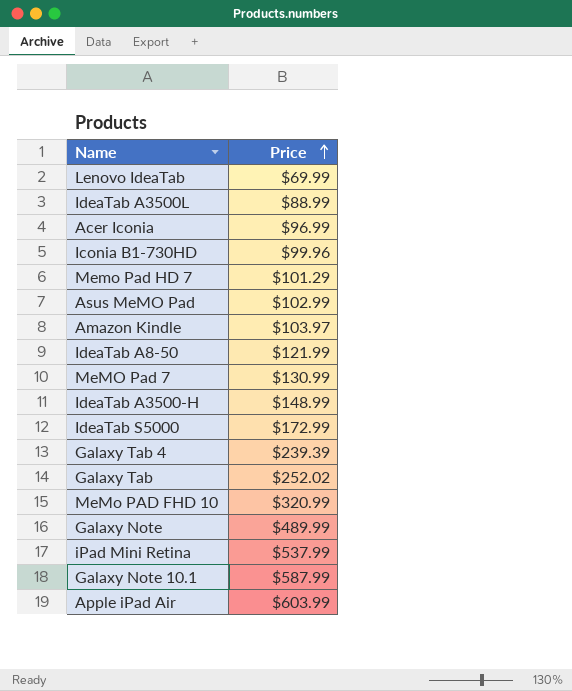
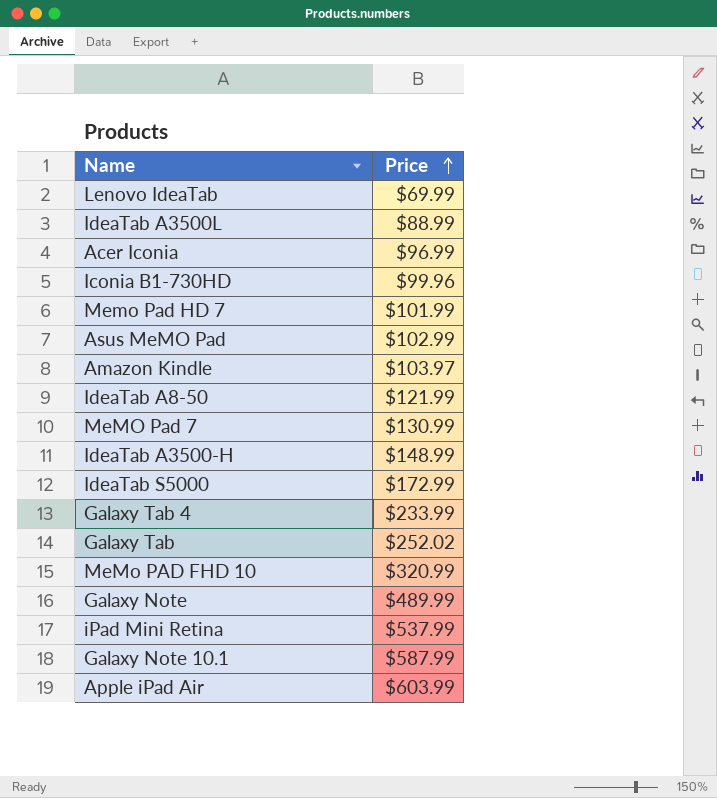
Memo Pad HD 7 | Price: $101.29 -> $101.99
Galaxy Tab 4 | Price: $239.39 -> $233.99

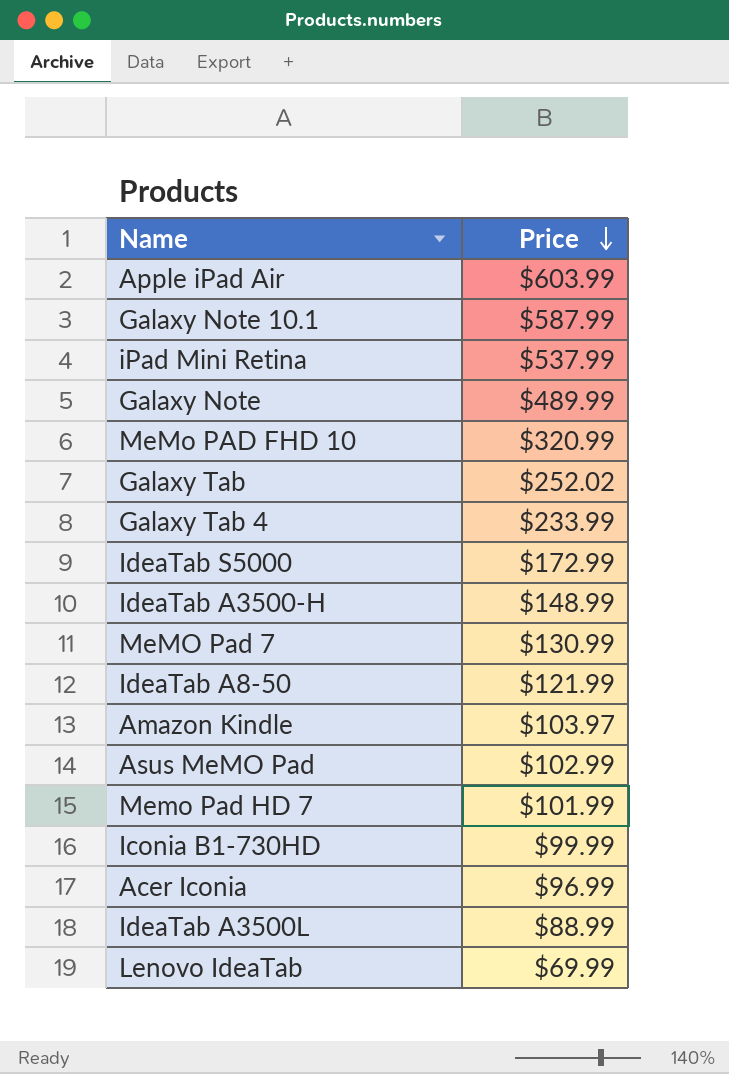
row order: Price ascending -> Price descending
Iconia B1-730HD | Price: $99.96 -> $99.99

